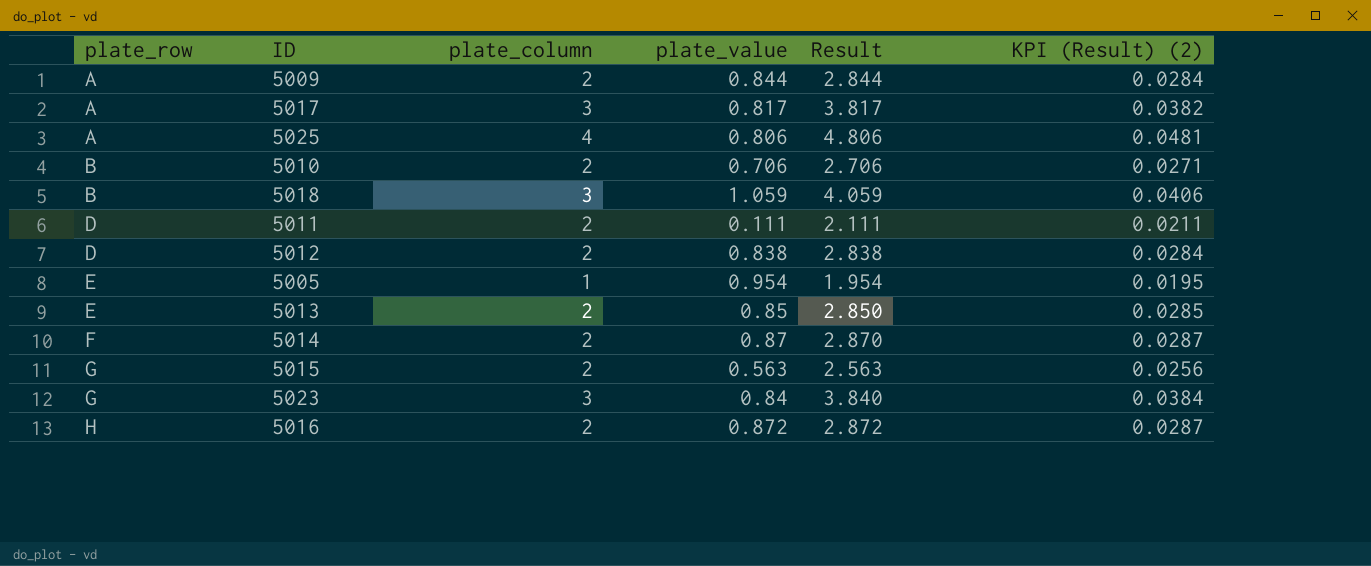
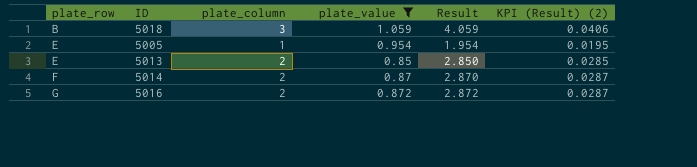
filter: none -> plate_value >= 0.85
5016 | plate_row: H -> G

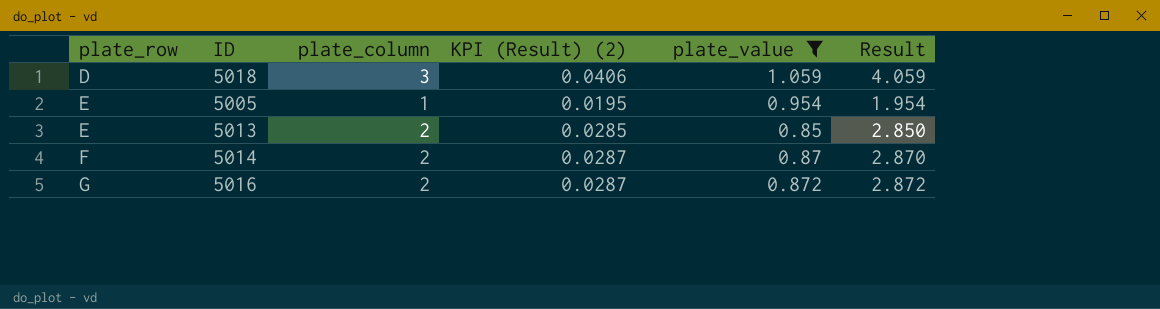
column KPI (Result) (2) | position: 6 -> 4
5018 | plate_row: B -> D

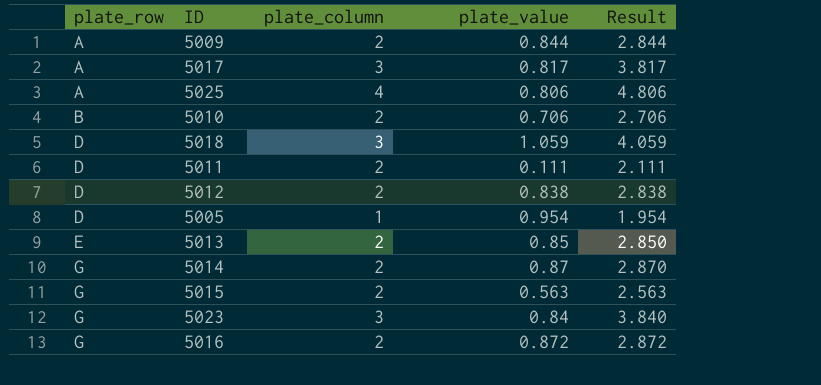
filter: plate_value >= 0.85 -> none
column KPI (Result) (2) | formula: [Result] * 0.01 -> none
5005 | plate_row: E -> D
5014 | plate_row: F -> G

